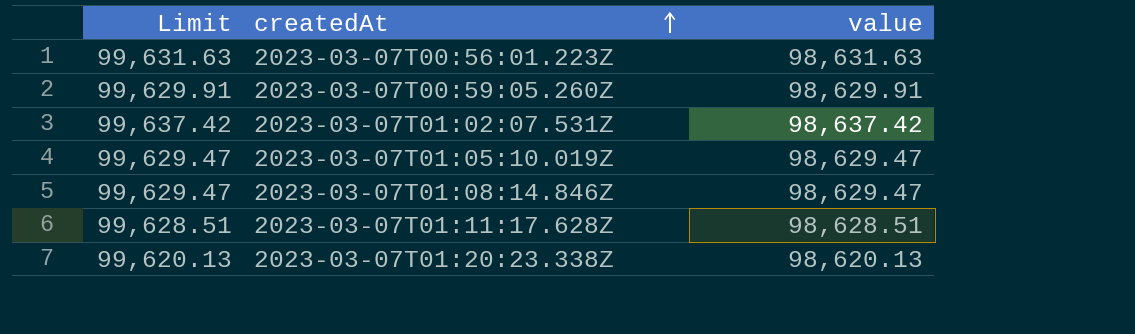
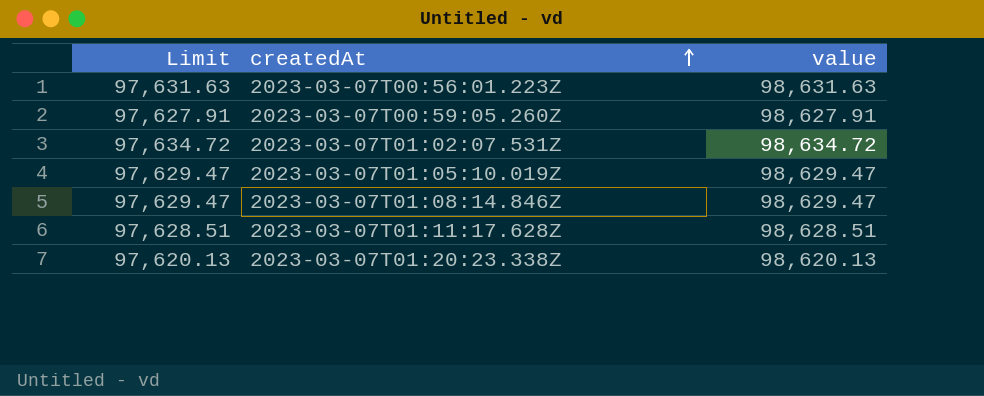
column Limit | formula: [value] + 1000 -> [value] - 1000
2023-03-07T00:59:05.260Z | value: 98,629.91 -> 98,627.91
2023-03-07T01:02:07.531Z | value: 98,637.42 -> 98,634.72

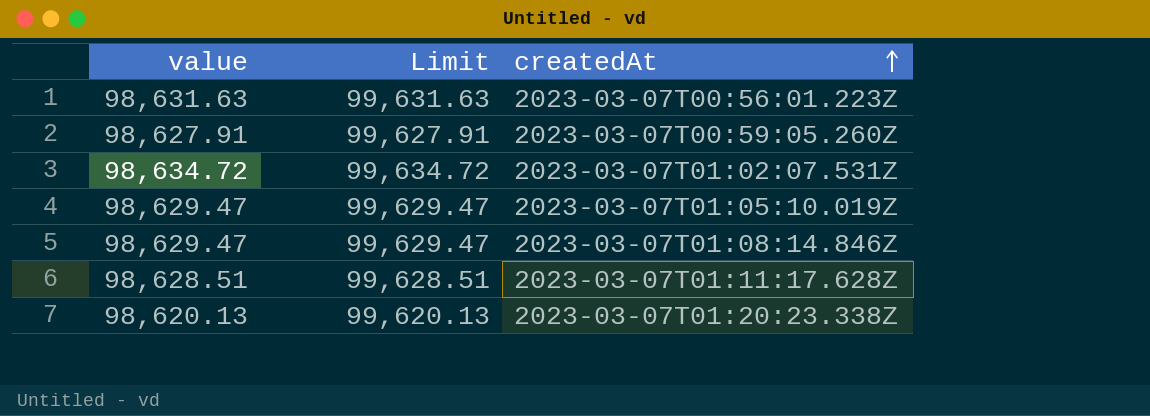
column value | position: 3 -> 1
column Limit | formula: [value] - 1000 -> [value] + 1000

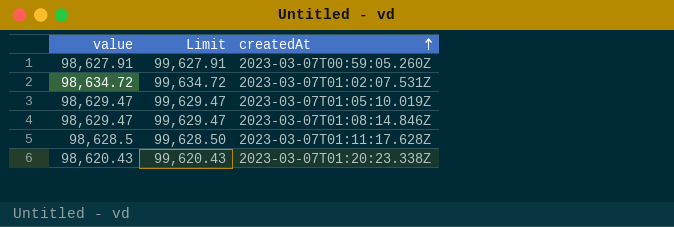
row 2023-03-07T00:56:01.223Z: 98,631.63 | 99,631.63 -> none
2023-03-07T01:11:17.628Z | value: 98,628.51 -> 98,628.5
2023-03-07T01:11:17.628Z | Limit: 99,628.51 -> 99,628.50
2023-03-07T01:20:23.338Z | value: 98,620.13 -> 98,620.43
2023-03-07T01:20:23.338Z | Limit: 99,620.13 -> 99,620.43

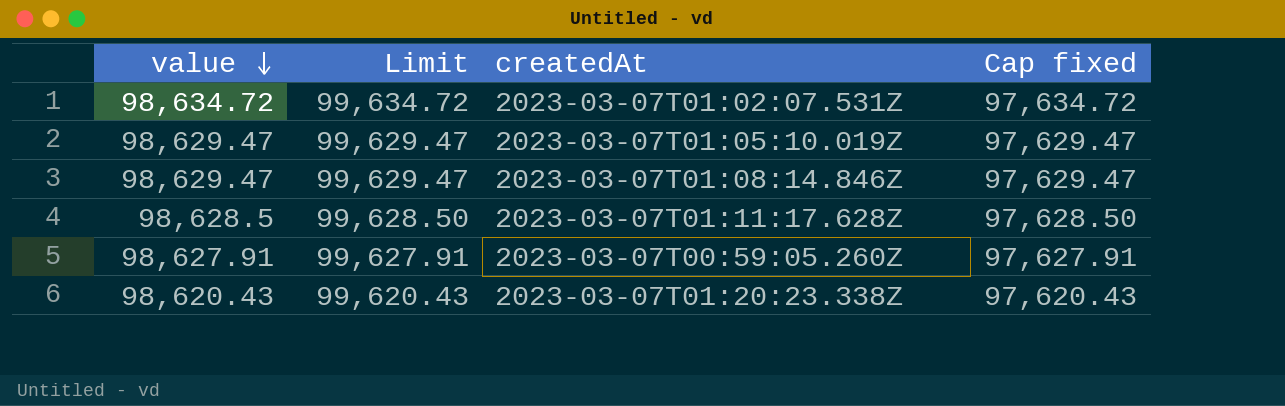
row order: createdAt ascending -> value descending
column Cap fixed | formula: none -> [value] - 1000

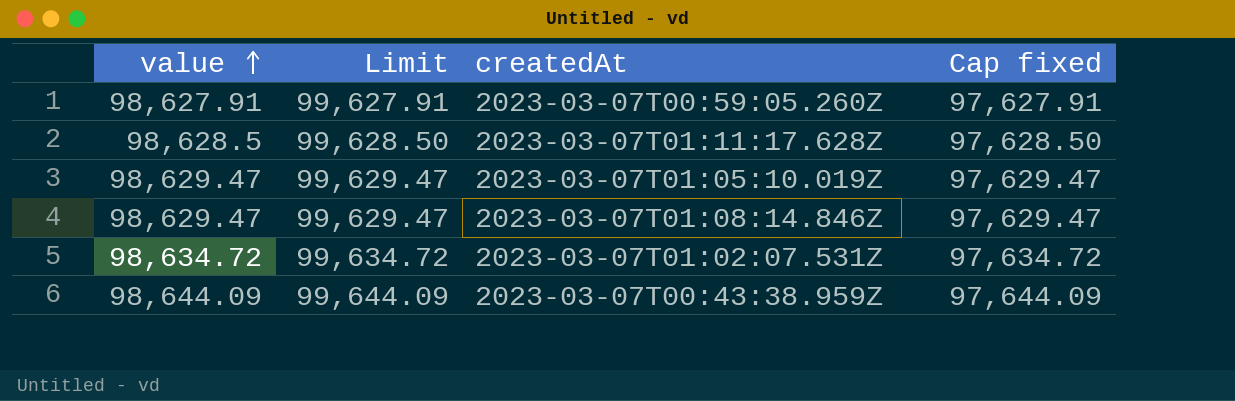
row order: value descending -> value ascending
row 2023-03-07T01:20:23.338Z: 98,620.43 | 99,620.43 | 97,620.43 -> none
row 2023-03-07T00:43:38.959Z: none -> 98,644.09 | 99,644.09 | 97,644.09

